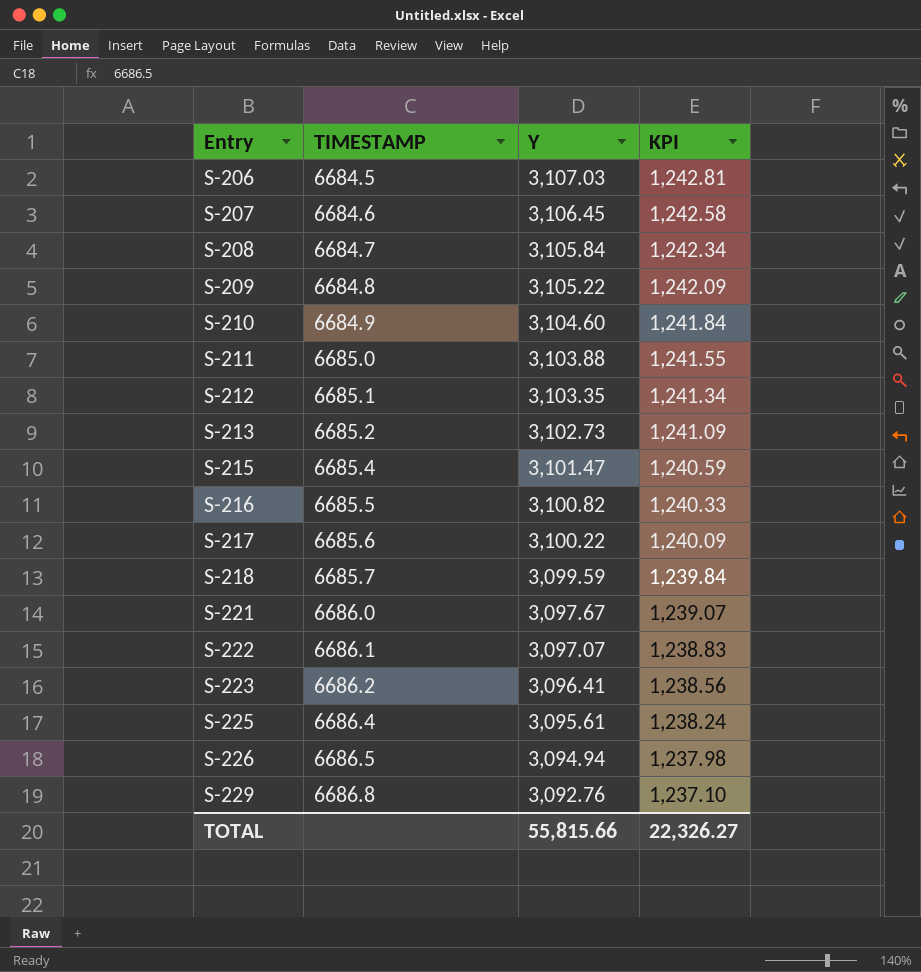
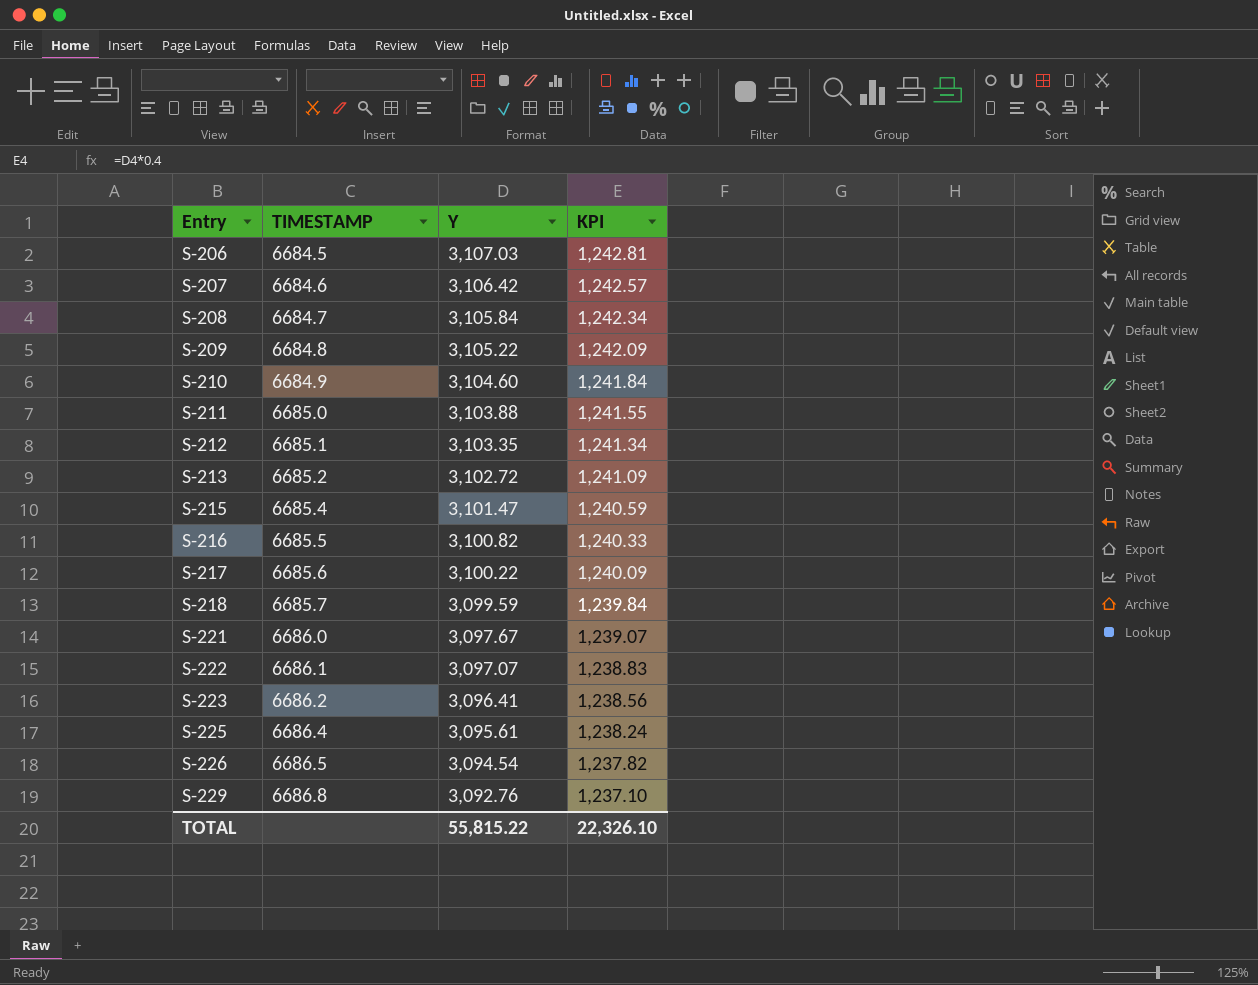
S-207 | Y: 3,106.45 -> 3,106.42
S-207 | KPI: 1,242.58 -> 1,242.57
S-213 | Y: 3,102.73 -> 3,102.72
S-226 | Y: 3,094.94 -> 3,094.54
S-226 | KPI: 1,237.98 -> 1,237.82
TOTAL | Y: 55,815.66 -> 55,815.22
TOTAL | KPI: 22,326.27 -> 22,326.10

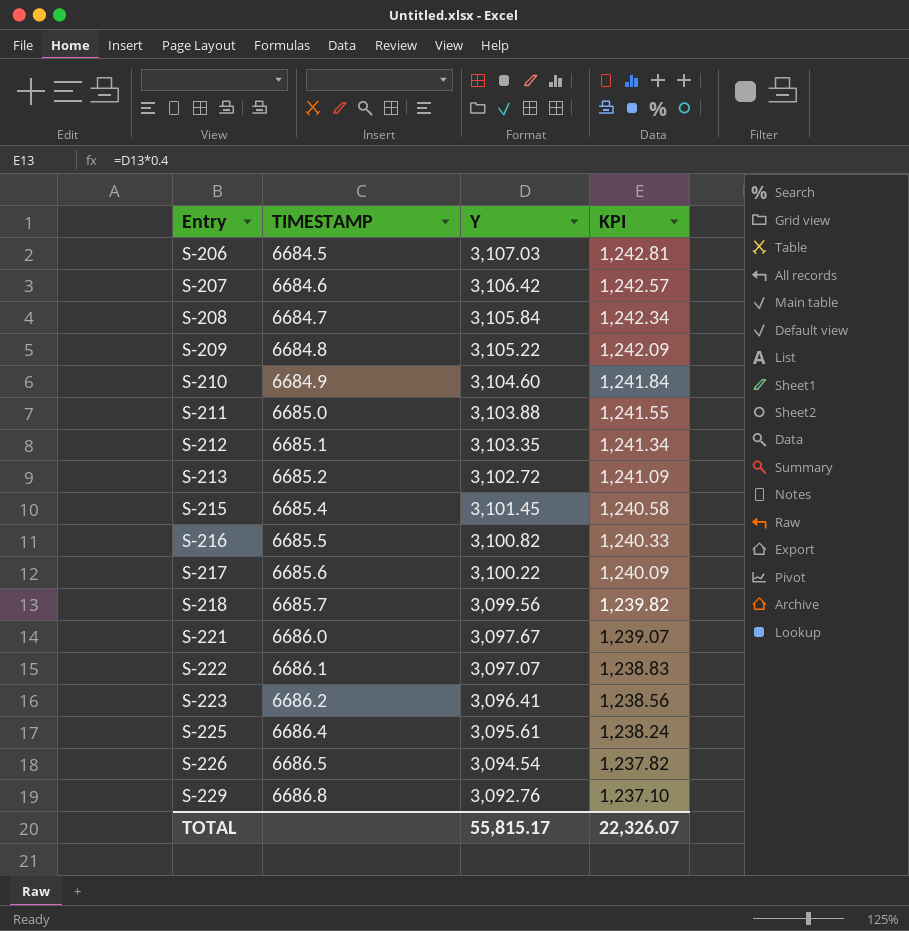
S-215 | Y: 3,101.47 -> 3,101.45
S-215 | KPI: 1,240.59 -> 1,240.58
S-218 | Y: 3,099.59 -> 3,099.56
S-218 | KPI: 1,239.84 -> 1,239.82
TOTAL | Y: 55,815.22 -> 55,815.17
TOTAL | KPI: 22,326.10 -> 22,326.07

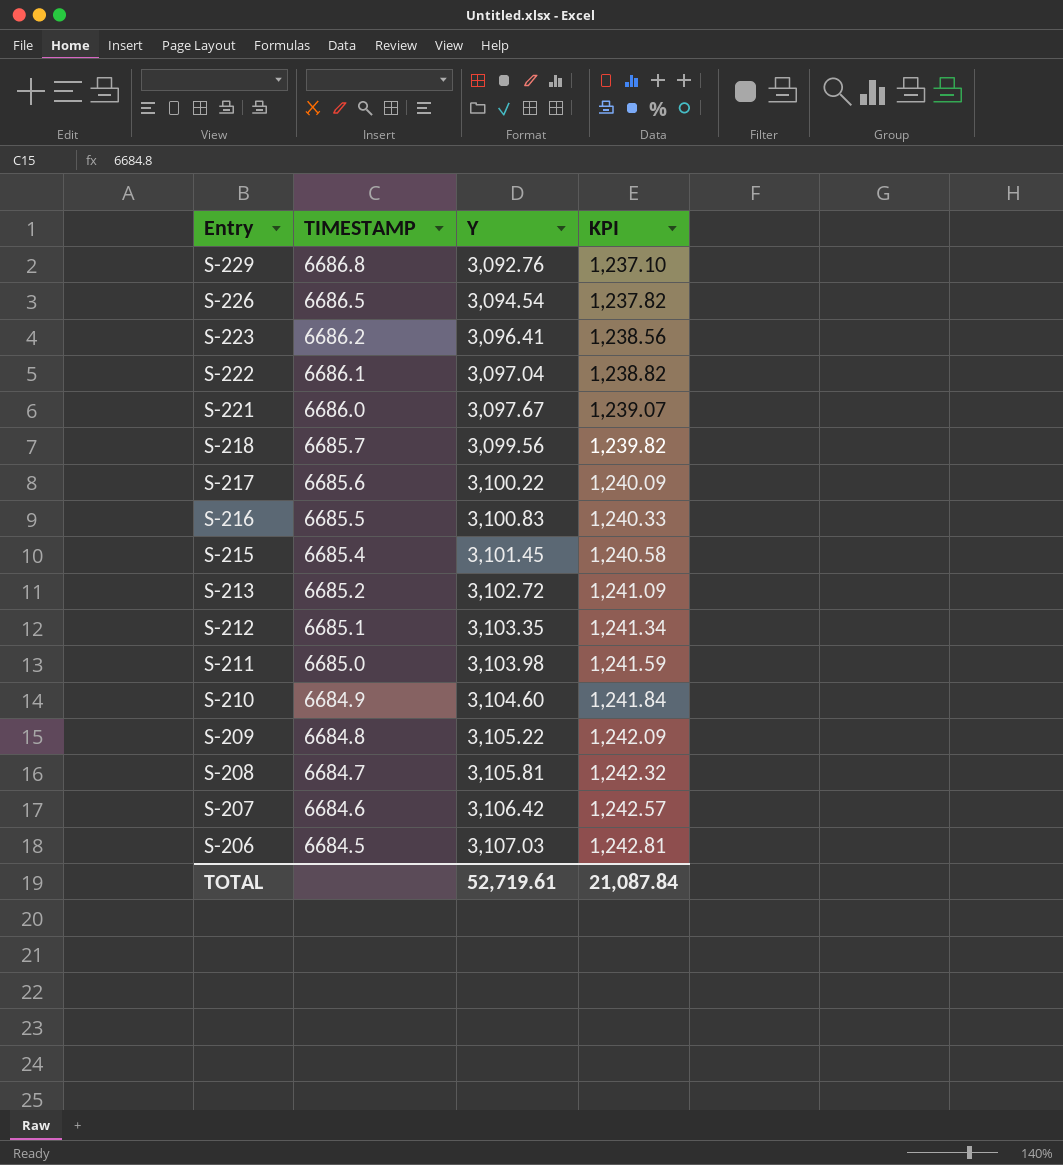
row order: Entry ascending -> Entry descending
row S-225: 6686.4 | 3,095.61 | 1,238.24 -> none
S-222 | Y: 3,097.07 -> 3,097.04
S-222 | KPI: 1,238.83 -> 1,238.82
S-216 | Y: 3,100.82 -> 3,100.83
S-211 | Y: 3,103.88 -> 3,103.98
S-211 | KPI: 1,241.55 -> 1,241.59
S-208 | Y: 3,105.84 -> 3,105.81
S-208 | KPI: 1,242.34 -> 1,242.32
TOTAL | Y: 55,815.17 -> 52,719.61
TOTAL | KPI: 22,326.07 -> 21,087.84

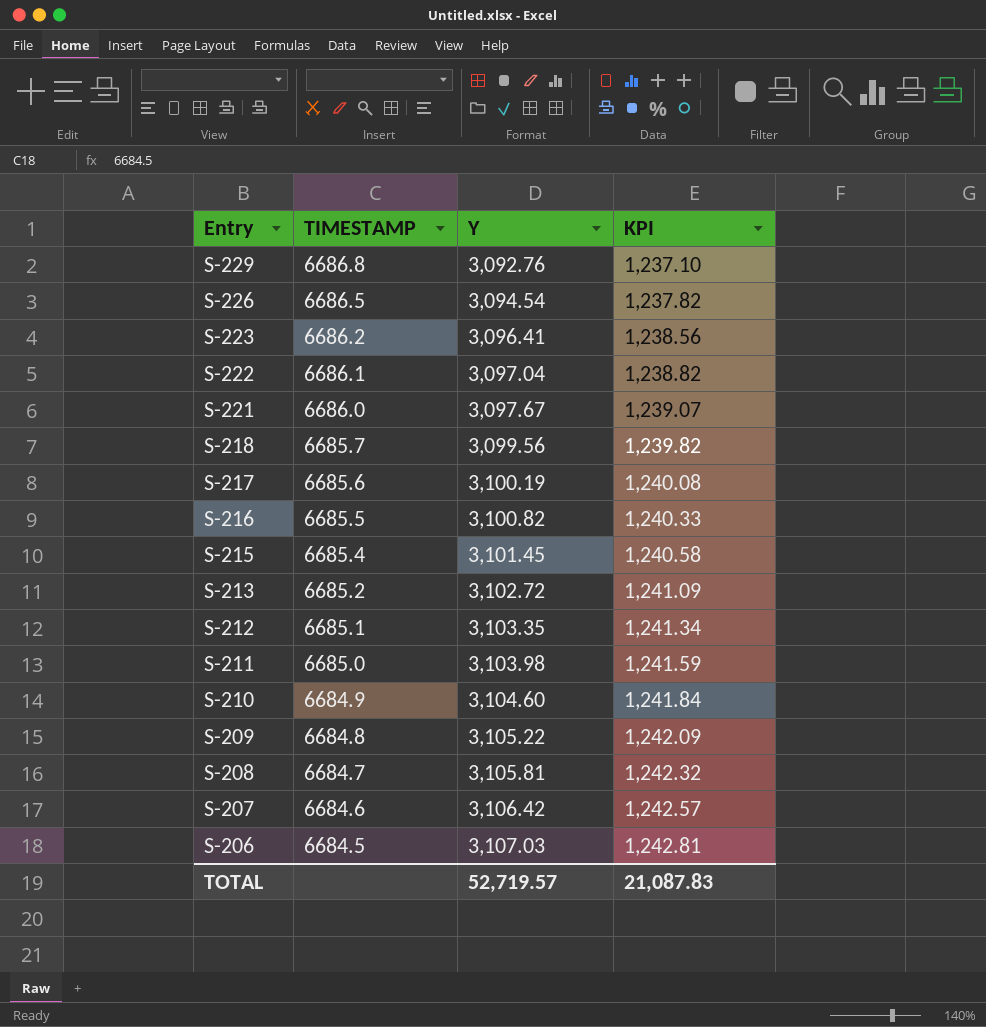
S-217 | Y: 3,100.22 -> 3,100.19
S-217 | KPI: 1,240.09 -> 1,240.08
S-216 | Y: 3,100.83 -> 3,100.82
TOTAL | Y: 52,719.61 -> 52,719.57
TOTAL | KPI: 21,087.84 -> 21,087.83

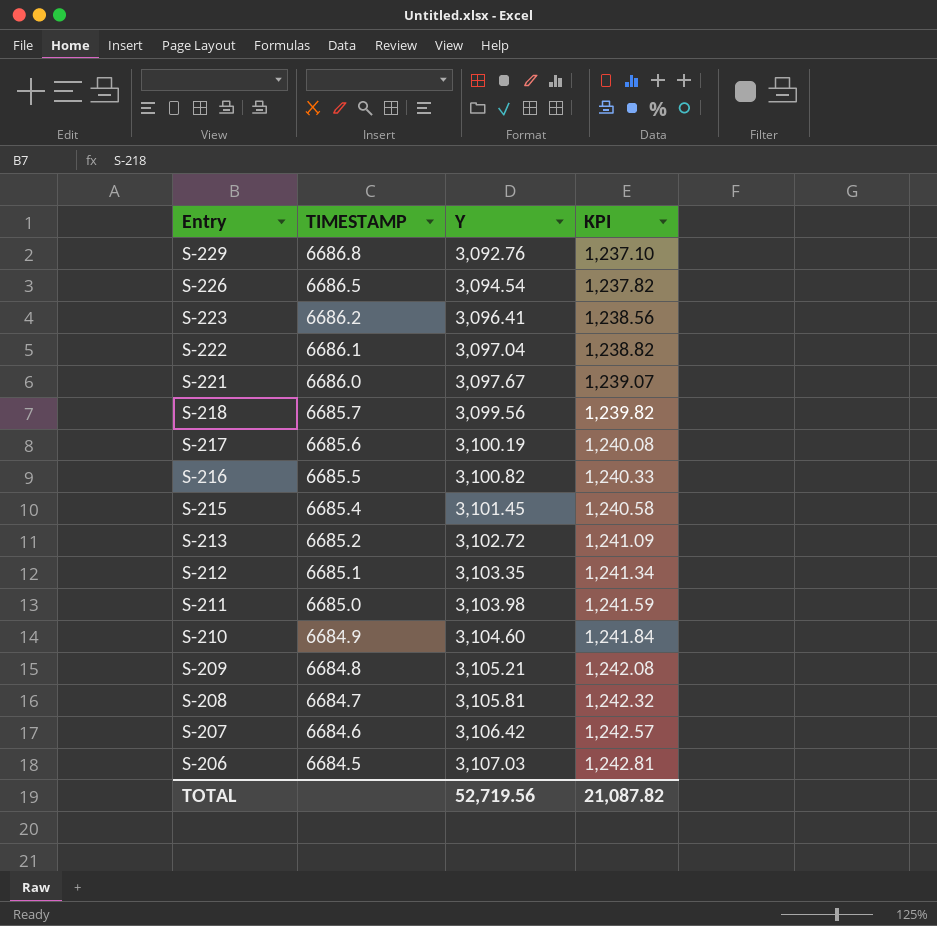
S-209 | Y: 3,105.22 -> 3,105.21
S-209 | KPI: 1,242.09 -> 1,242.08
TOTAL | Y: 52,719.57 -> 52,719.56
TOTAL | KPI: 21,087.83 -> 21,087.82

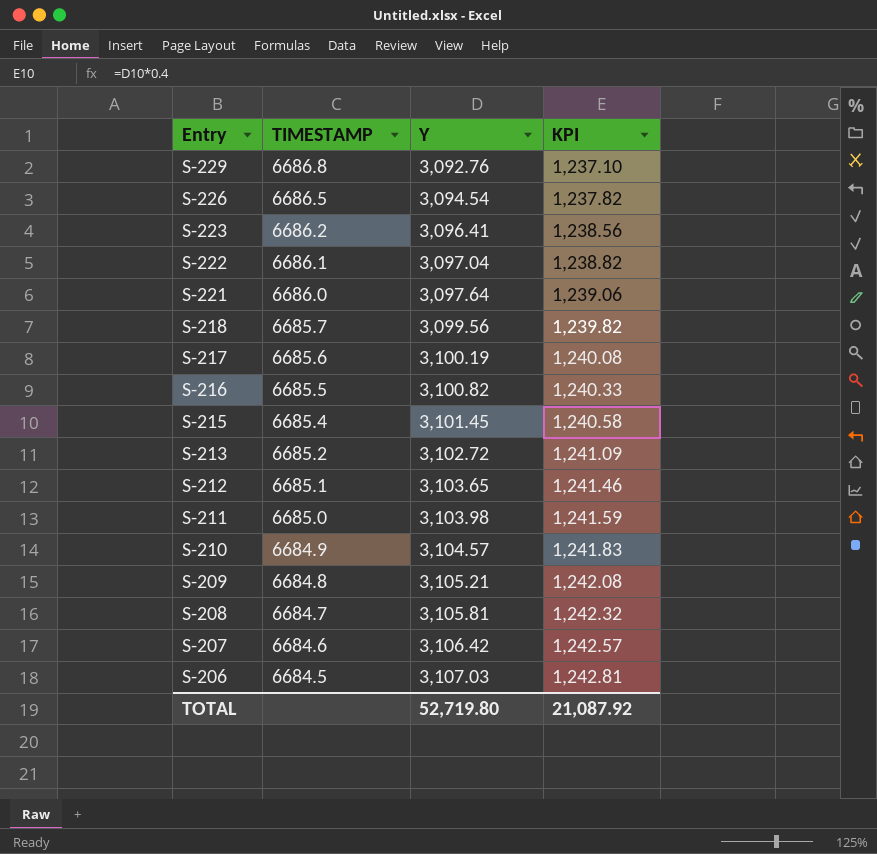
S-221 | Y: 3,097.67 -> 3,097.64
S-221 | KPI: 1,239.07 -> 1,239.06
S-212 | Y: 3,103.35 -> 3,103.65
S-212 | KPI: 1,241.34 -> 1,241.46
S-210 | Y: 3,104.60 -> 3,104.57
S-210 | KPI: 1,241.84 -> 1,241.83
TOTAL | Y: 52,719.56 -> 52,719.80
TOTAL | KPI: 21,087.82 -> 21,087.92

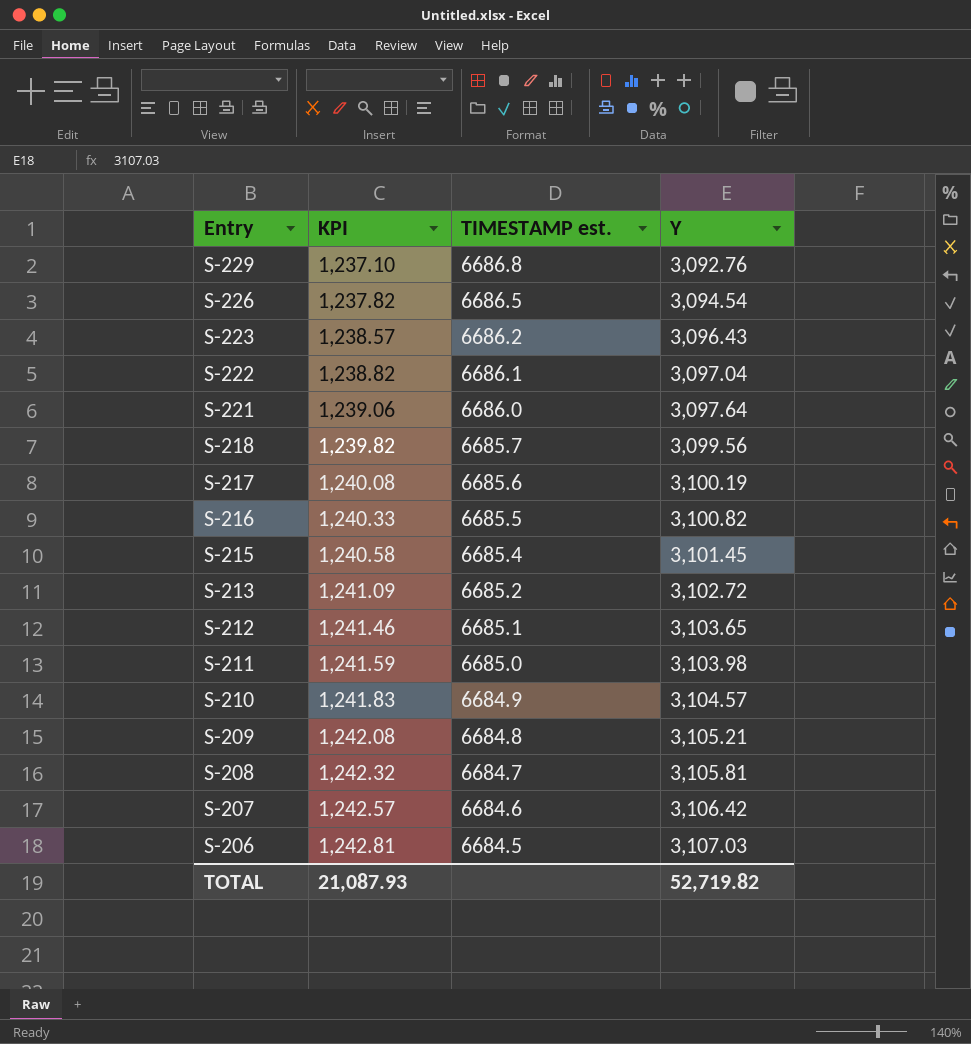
column KPI | position: 4 -> 2
column name: TIMESTAMP -> TIMESTAMP est.
S-223 | KPI: 1,238.56 -> 1,238.57
S-223 | Y: 3,096.41 -> 3,096.43
TOTAL | KPI: 21,087.92 -> 21,087.93
TOTAL | Y: 52,719.80 -> 52,719.82

